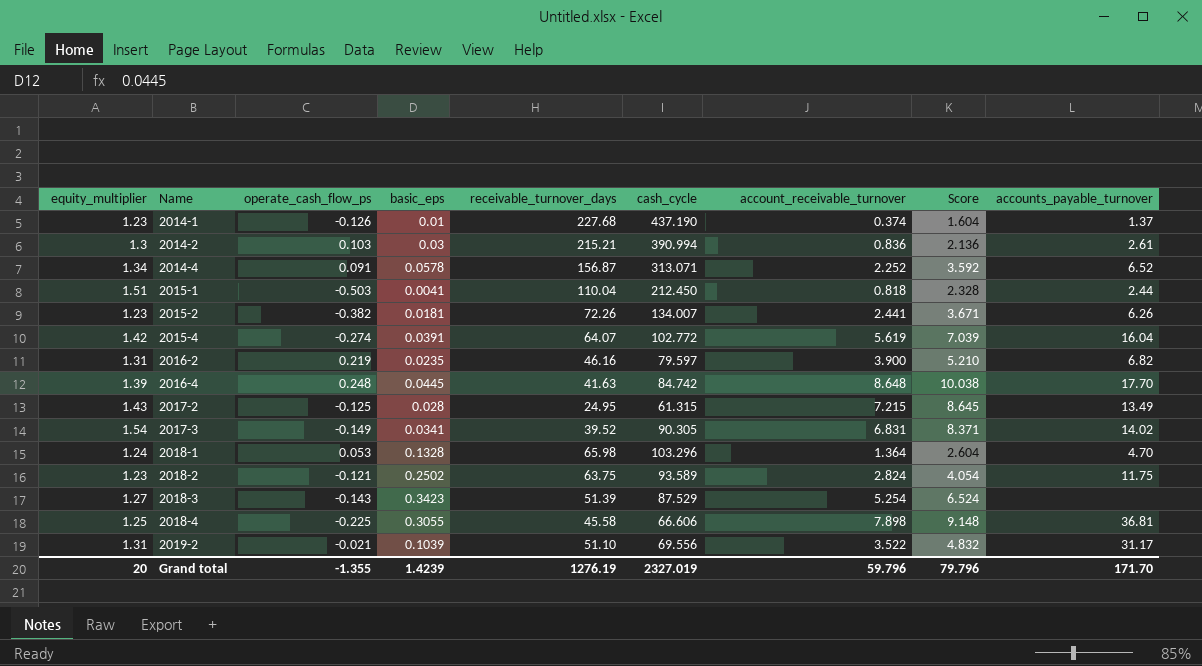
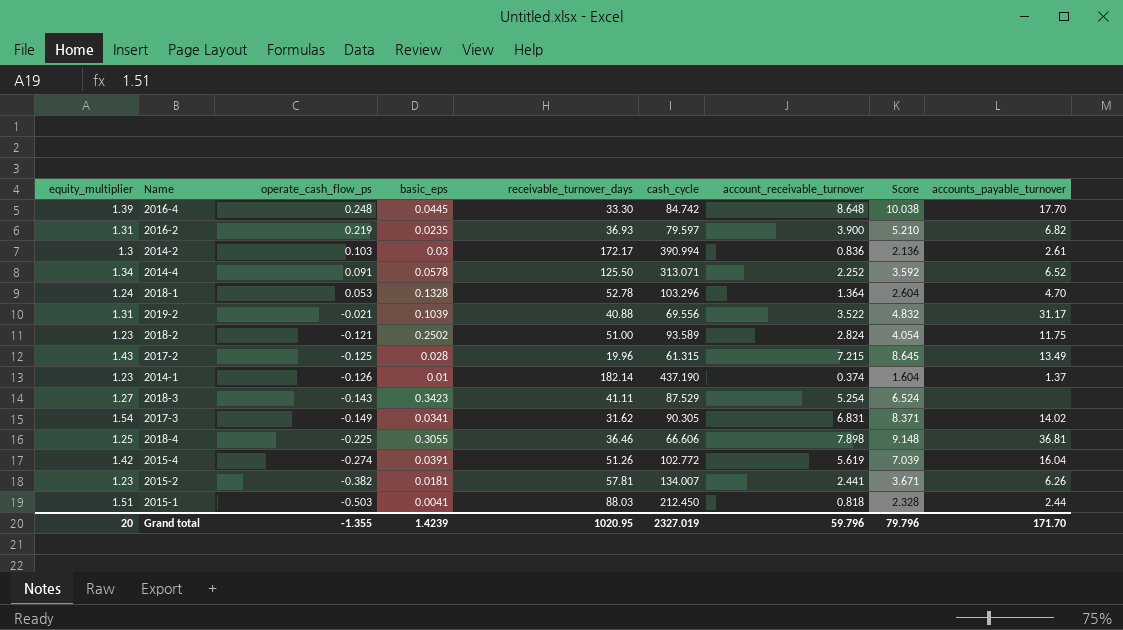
row order: Name ascending -> operate_cash_flow_ps descending
2016-4 | receivable_turnover_days: 41.63 -> 33.30
2016-2 | receivable_turnover_days: 46.16 -> 36.93
2014-2 | receivable_turnover_days: 215.21 -> 172.17
2014-4 | receivable_turnover_days: 156.87 -> 125.50
2018-1 | receivable_turnover_days: 65.98 -> 52.78
2019-2 | receivable_turnover_days: 51.10 -> 40.88
2018-2 | receivable_turnover_days: 63.75 -> 51.00
2017-2 | receivable_turnover_days: 24.95 -> 19.96
2014-1 | receivable_turnover_days: 227.68 -> 182.14
2018-3 | receivable_turnover_days: 51.39 -> 41.11
2017-3 | receivable_turnover_days: 39.52 -> 31.62
2018-4 | receivable_turnover_days: 45.58 -> 36.46
2015-4 | receivable_turnover_days: 64.07 -> 51.26
2015-2 | receivable_turnover_days: 72.26 -> 57.81
2015-1 | receivable_turnover_days: 110.04 -> 88.03
Grand total | receivable_turnover_days: 1276.19 -> 1020.95

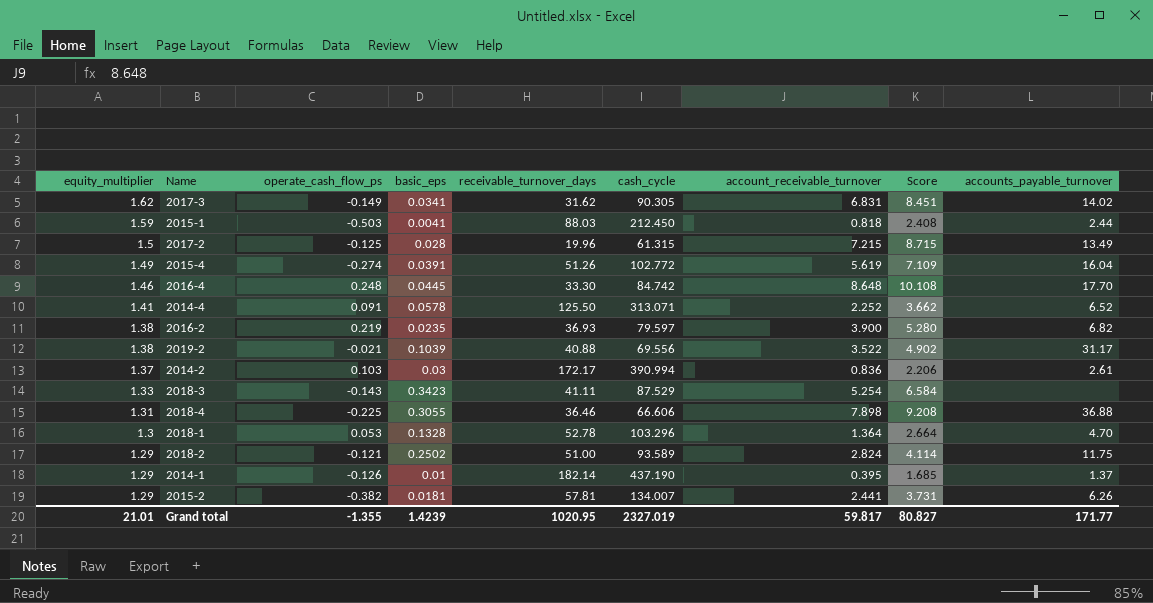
row order: operate_cash_flow_ps descending -> equity_multiplier descending
2017-3 | equity_multiplier: 1.54 -> 1.62
2017-3 | Score: 8.371 -> 8.451
2015-1 | equity_multiplier: 1.51 -> 1.59
2015-1 | Score: 2.328 -> 2.408
2017-2 | equity_multiplier: 1.43 -> 1.5
2017-2 | Score: 8.645 -> 8.715
2015-4 | equity_multiplier: 1.42 -> 1.49
2015-4 | Score: 7.039 -> 7.109
2016-4 | equity_multiplier: 1.39 -> 1.46
2016-4 | Score: 10.038 -> 10.108
2014-4 | equity_multiplier: 1.34 -> 1.41
2014-4 | Score: 3.592 -> 3.662
2016-2 | equity_multiplier: 1.31 -> 1.38
2016-2 | Score: 5.210 -> 5.280
2019-2 | equity_multiplier: 1.31 -> 1.38
2019-2 | Score: 4.832 -> 4.902
2014-2 | equity_multiplier: 1.3 -> 1.37
2014-2 | Score: 2.136 -> 2.206
2018-3 | equity_multiplier: 1.27 -> 1.33
2018-3 | Score: 6.524 -> 6.584
2018-4 | equity_multiplier: 1.25 -> 1.31
2018-4 | Score: 9.148 -> 9.208
2018-4 | accounts_payable_turnover: 36.81 -> 36.88
2018-1 | equity_multiplier: 1.24 -> 1.3
2018-1 | Score: 2.604 -> 2.664
2018-2 | equity_multiplier: 1.23 -> 1.29
2018-2 | Score: 4.054 -> 4.114
2014-1 | equity_multiplier: 1.23 -> 1.29
2014-1 | account_receivable_turnover: 0.374 -> 0.395
2014-1 | Score: 1.604 -> 1.685
2015-2 | equity_multiplier: 1.23 -> 1.29
2015-2 | Score: 3.671 -> 3.731
Grand total | equity_multiplier: 20 -> 21.01
Grand total | account_receivable_turnover: 59.796 -> 59.817
Grand total | Score: 79.796 -> 80.827
Grand total | accounts_payable_turnover: 171.70 -> 171.77

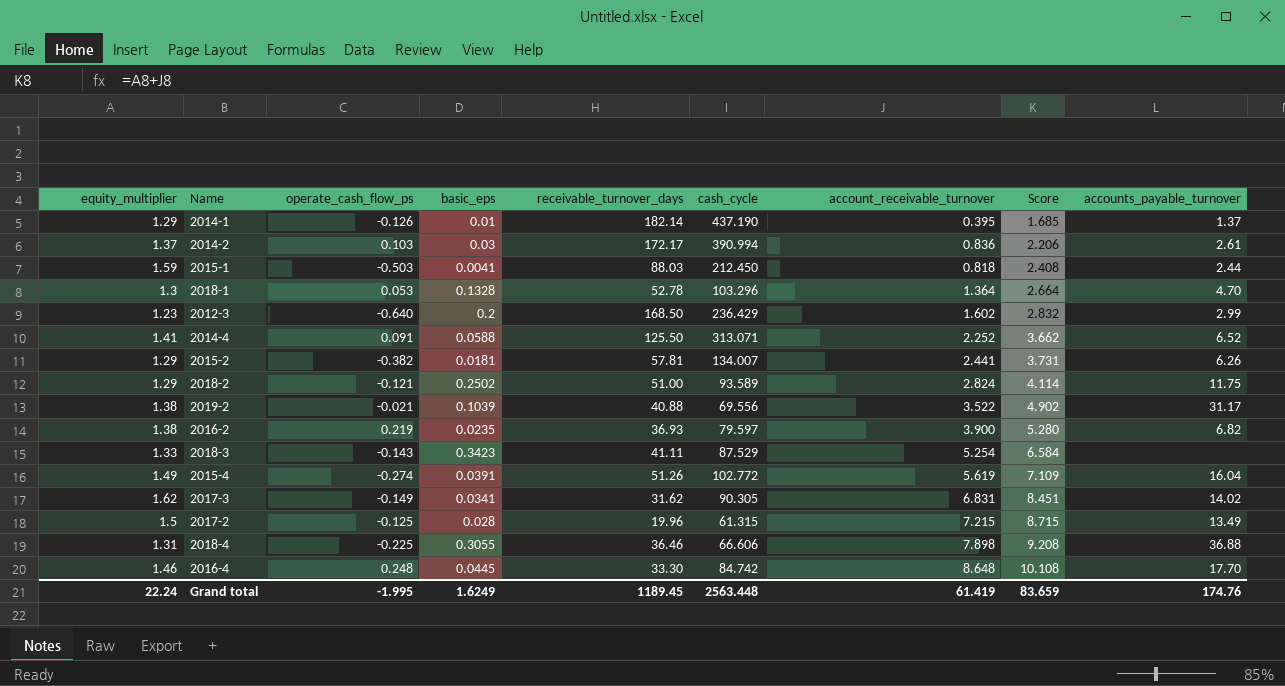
row order: equity_multiplier descending -> Score ascending
row 2012-3: none -> 1.23 | -0.640 | 0.2 | 168.50 | 236.429 | 1.602 | 2.832 | 2.99
2014-4 | basic_eps: 0.0578 -> 0.0588
Grand total | equity_multiplier: 21.01 -> 22.24
Grand total | operate_cash_flow_ps: -1.355 -> -1.995
Grand total | basic_eps: 1.4239 -> 1.6249
Grand total | receivable_turnover_days: 1020.95 -> 1189.45
Grand total | cash_cycle: 2327.019 -> 2563.448
Grand total | account_receivable_turnover: 59.817 -> 61.419
Grand total | Score: 80.827 -> 83.659
Grand total | accounts_payable_turnover: 171.77 -> 174.76

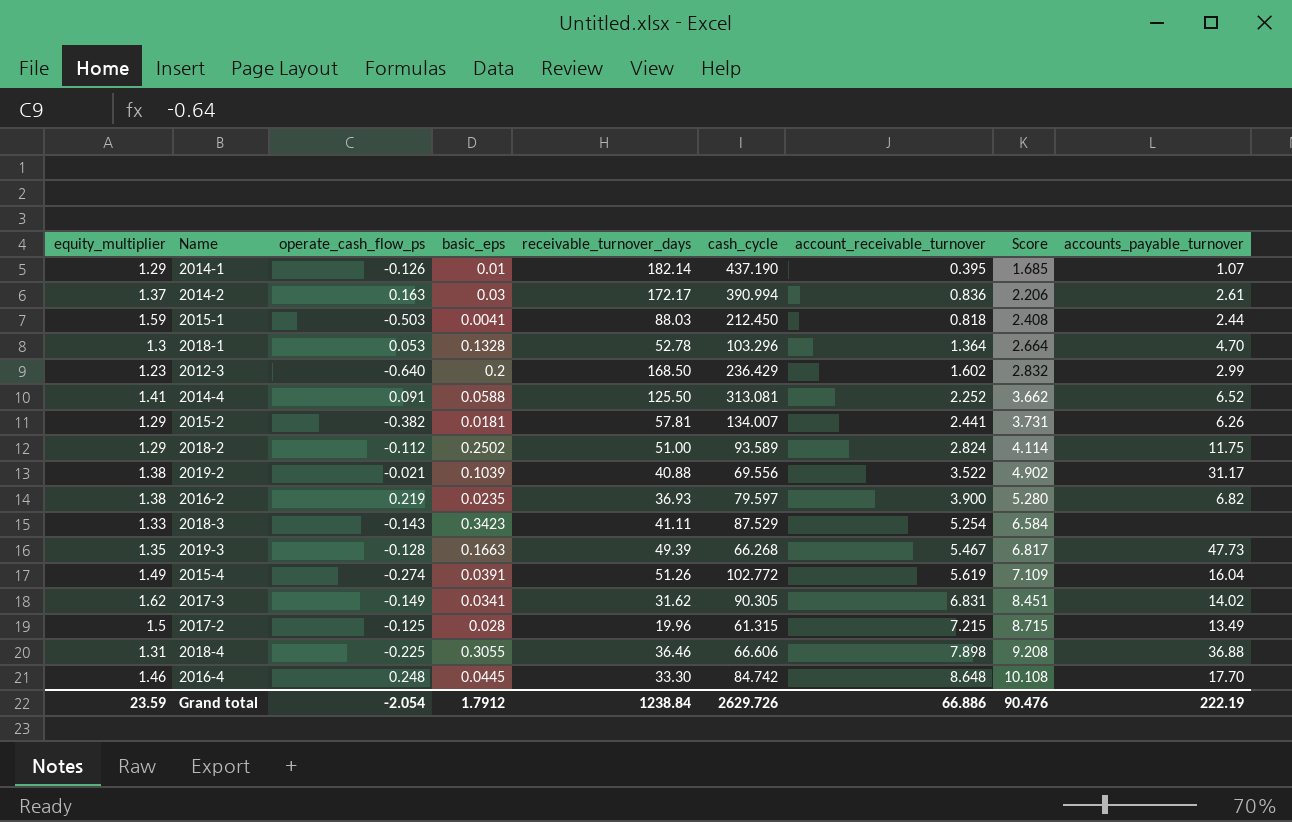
2014-1 | accounts_payable_turnover: 1.37 -> 1.07
2014-2 | operate_cash_flow_ps: 0.103 -> 0.163
2014-4 | cash_cycle: 313.071 -> 313.081
2018-2 | operate_cash_flow_ps: -0.121 -> -0.112
row 2019-3: none -> 1.35 | -0.128 | 0.1663 | 49.39 | 66.268 | 5.467 | 6.817 | 47.73
Grand total | equity_multiplier: 22.24 -> 23.59
Grand total | operate_cash_flow_ps: -1.995 -> -2.054
Grand total | basic_eps: 1.6249 -> 1.7912
Grand total | receivable_turnover_days: 1189.45 -> 1238.84
Grand total | cash_cycle: 2563.448 -> 2629.726
Grand total | account_receivable_turnover: 61.419 -> 66.886
Grand total | Score: 83.659 -> 90.476
Grand total | accounts_payable_turnover: 174.76 -> 222.19

